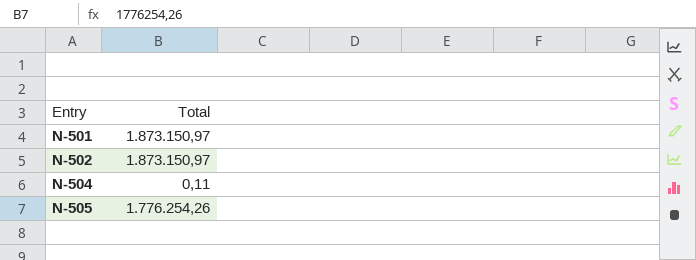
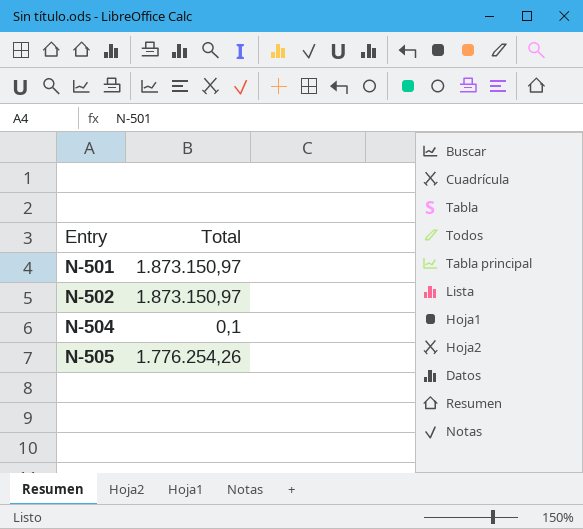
N-504 | Total: 0,11 -> 0,1

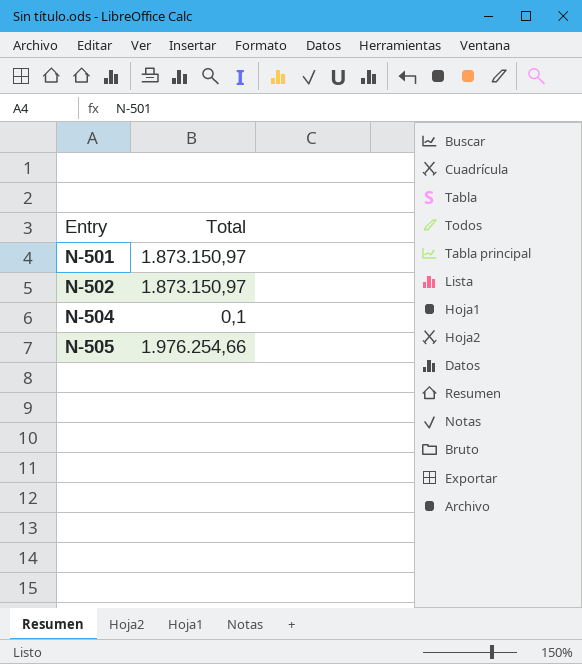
N-505 | Total: 1.776.254,26 -> 1.976.254,66

